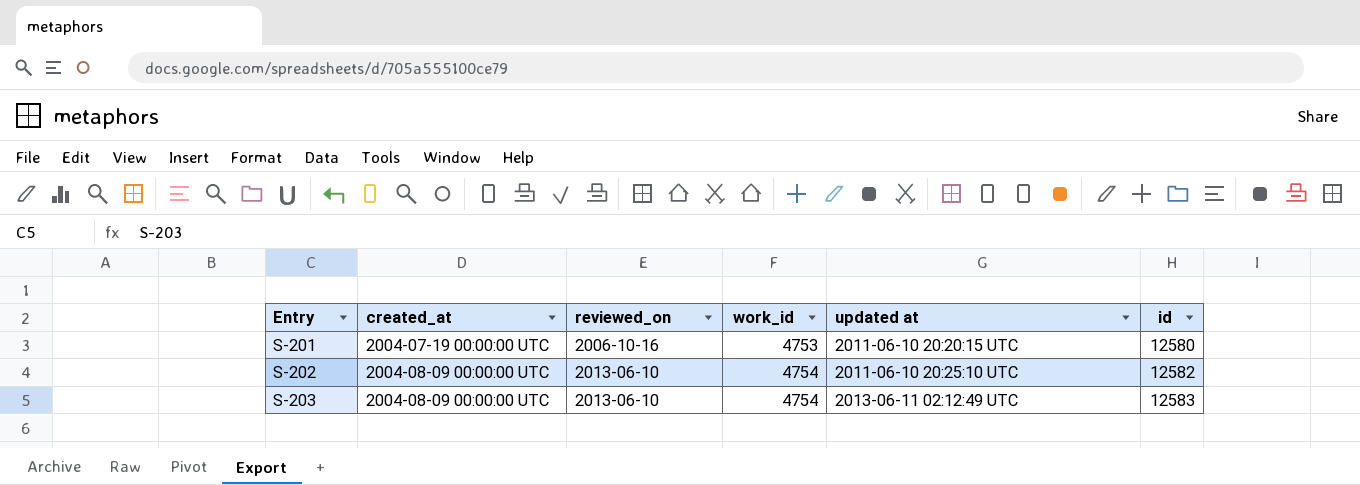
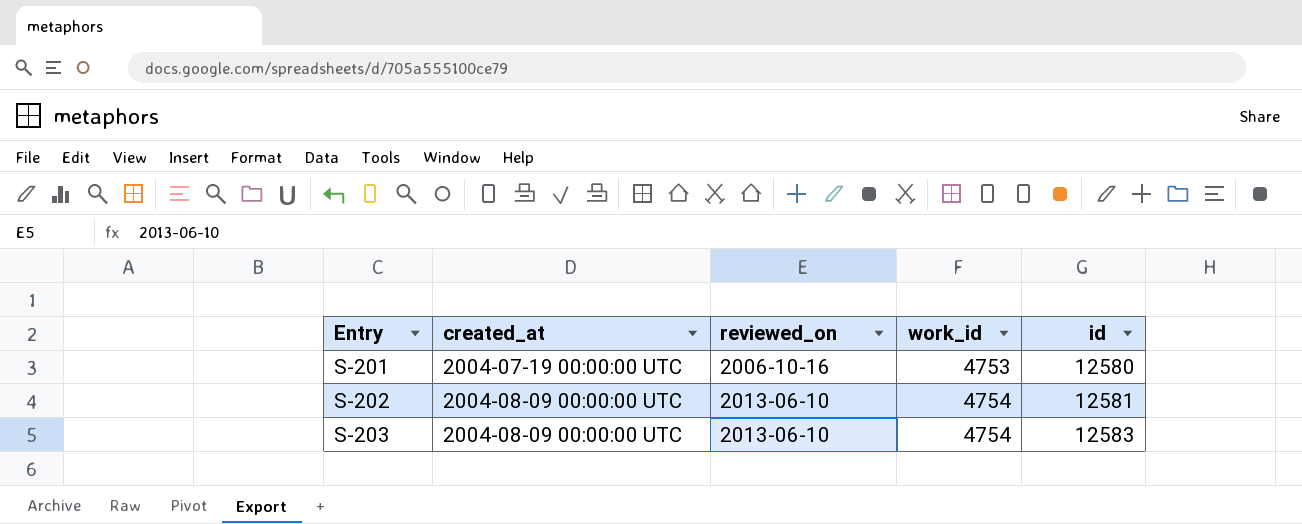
column updated at | position: 5 -> none
S-202 | id: 12582 -> 12581

